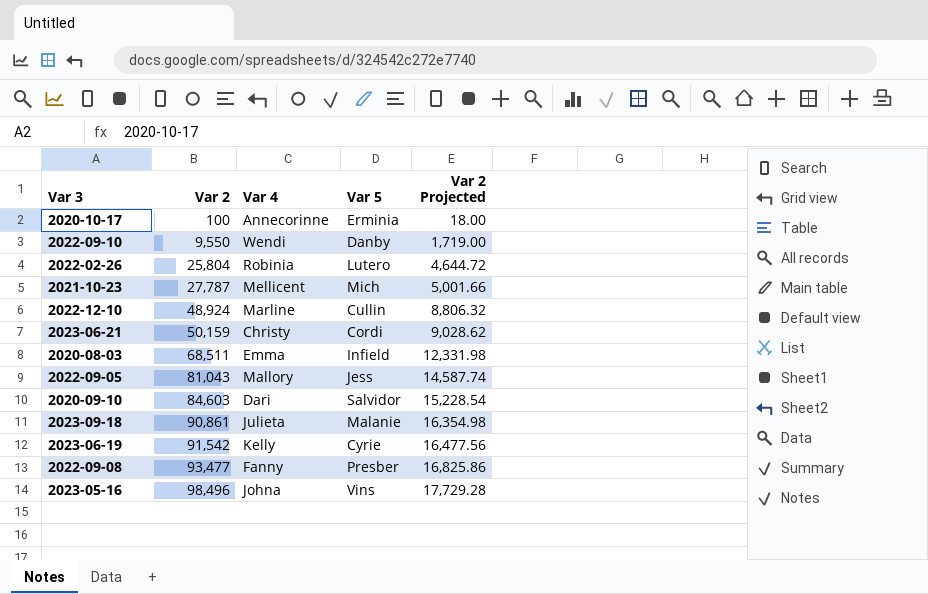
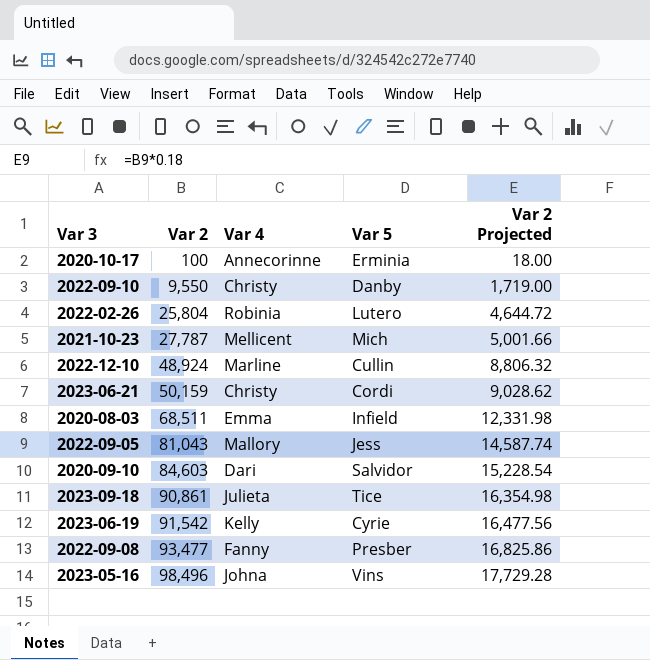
2022-09-10 | Var 4: Wendi -> Christy
2023-09-18 | Var 5: Malanie -> Tice

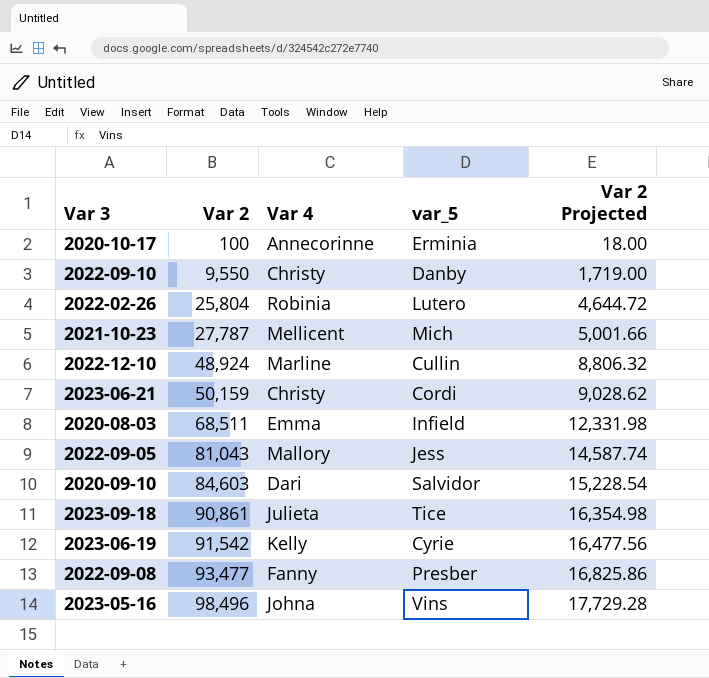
column name: Var 5 -> var_5

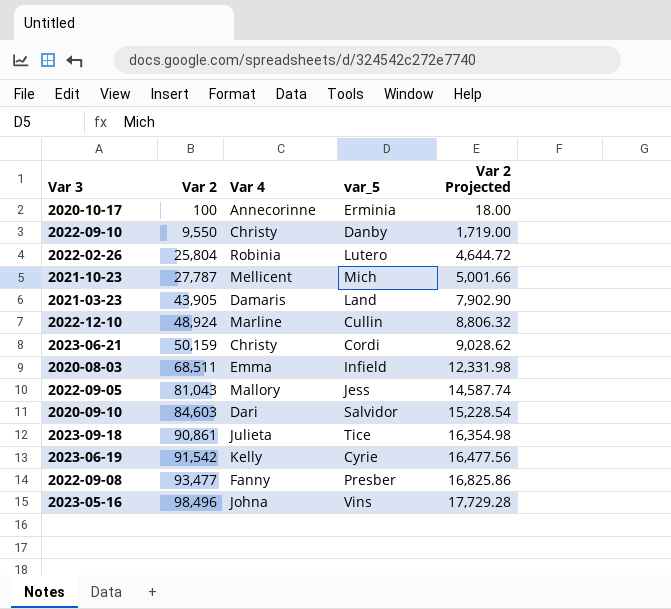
row 2021-03-23: none -> 43,905 | Damaris | Land | 7,902.90

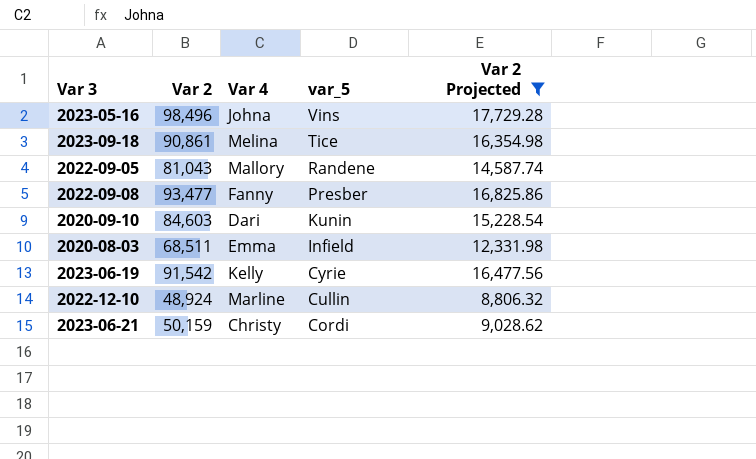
filter: none -> Var 2 Projected >= 8,806.32
row order: Var 2 ascending -> var_5 descending
2023-09-18 | Var 4: Julieta -> Melina
2022-09-05 | var_5: Jess -> Randene
2020-09-10 | var_5: Salvidor -> Kunin

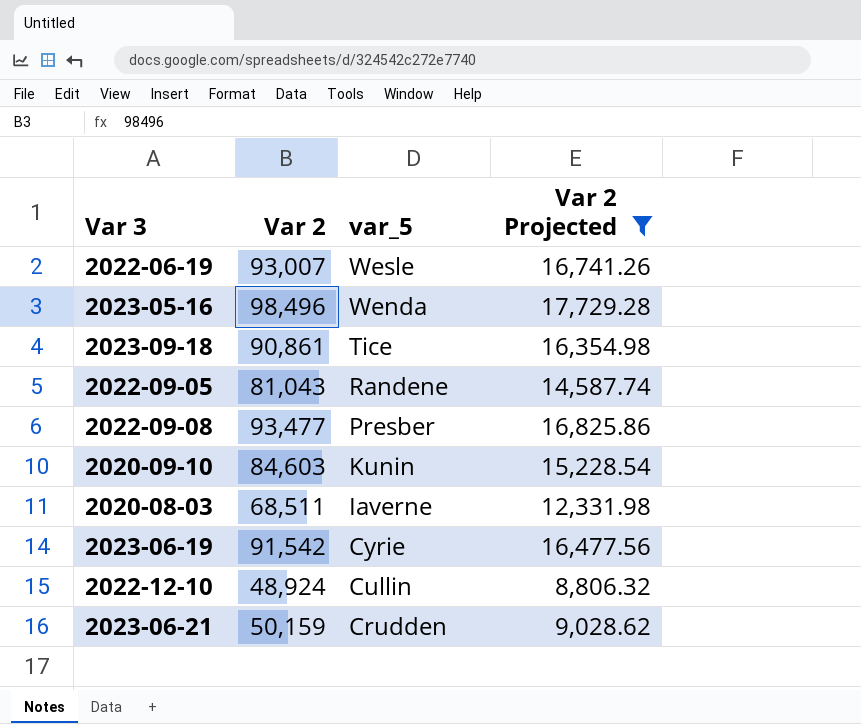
column Var 4 | position: 3 -> none
row 2022-06-19: none -> 93,007 | Wesle | 16,741.26
2023-05-16 | var_5: Vins -> Wenda
2020-08-03 | var_5: Infield -> Iaverne
2023-06-21 | var_5: Cordi -> Crudden

